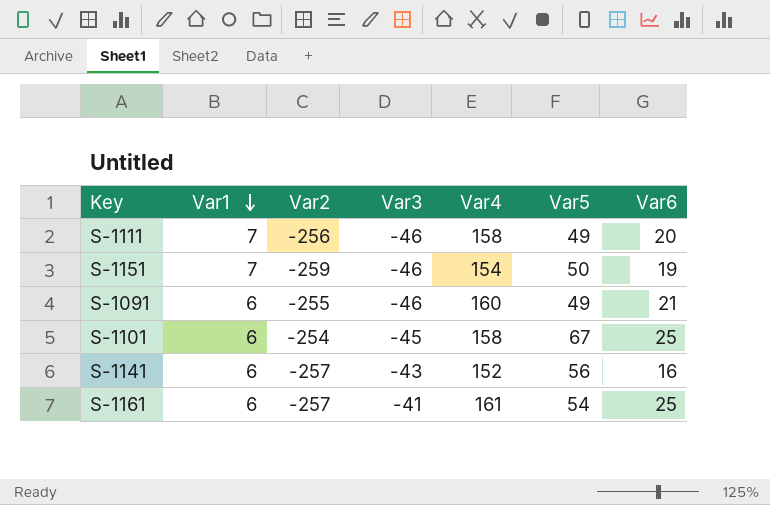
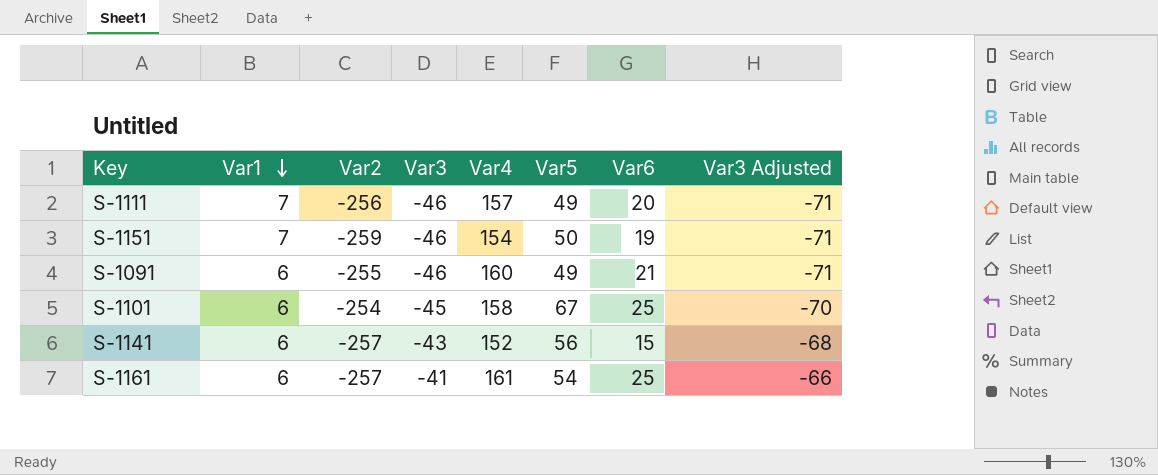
column Var3 Adjusted | formula: none -> [Var3] - 25
S-1111 | Var4: 158 -> 157
S-1141 | Var6: 16 -> 15

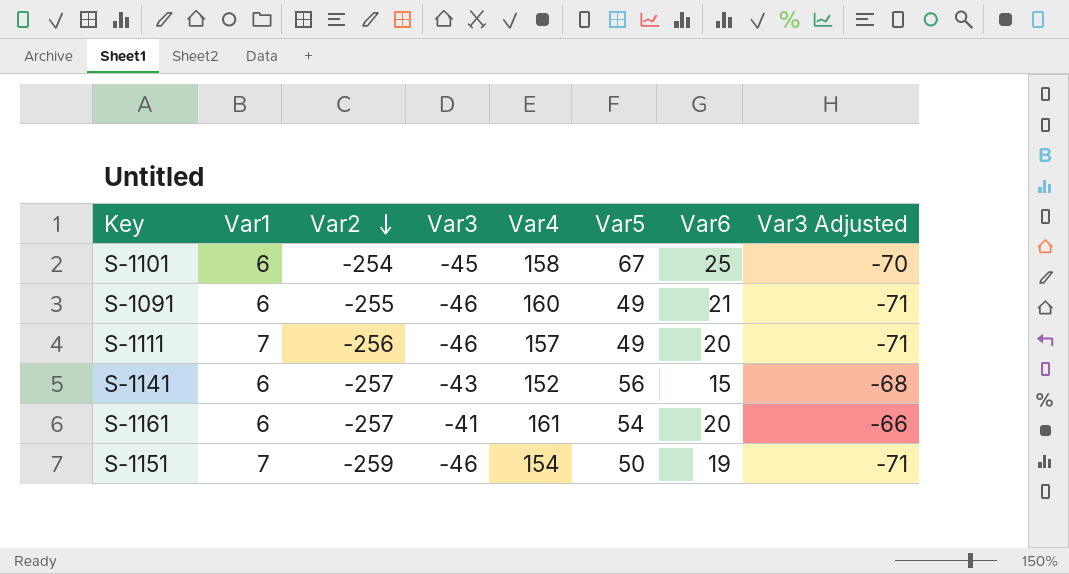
row order: Var1 descending -> Var2 descending
S-1161 | Var6: 25 -> 20

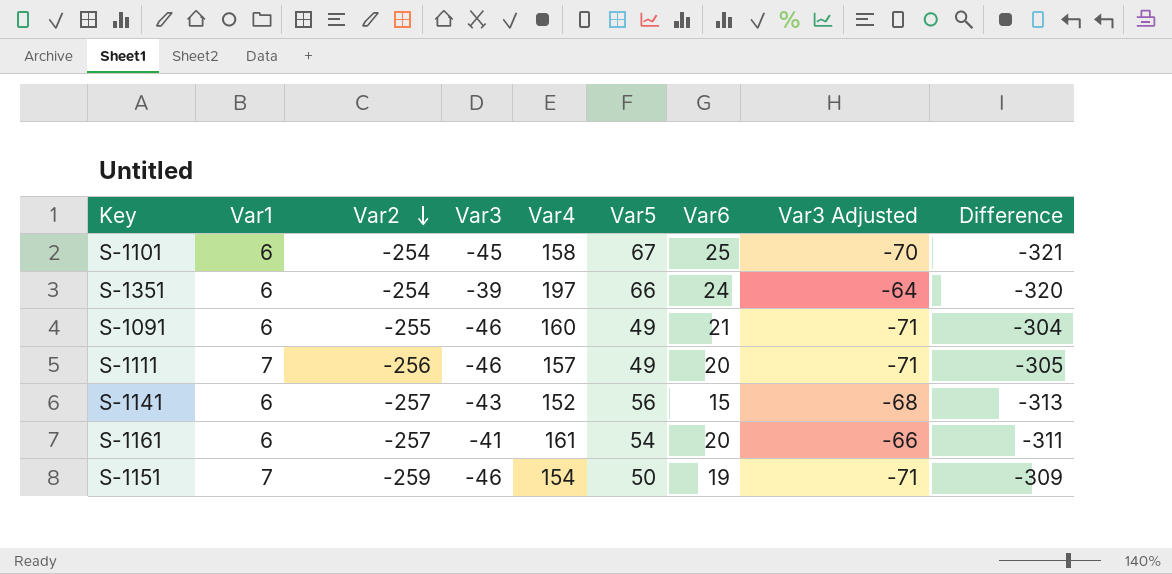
column Difference | formula: none -> [Var2] - [Var5]
row S-1351: none -> 6 | -254 | -39 | 197 | 66 | 24 | -64 | -320

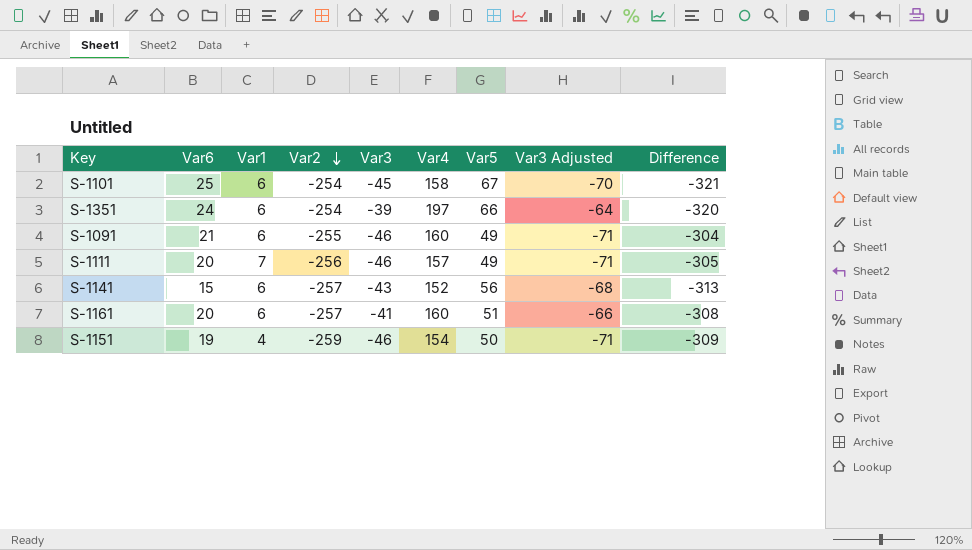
column Var6 | position: 7 -> 2
S-1161 | Var4: 161 -> 160
S-1161 | Var5: 54 -> 51
S-1161 | Difference: -311 -> -308
S-1151 | Var1: 7 -> 4

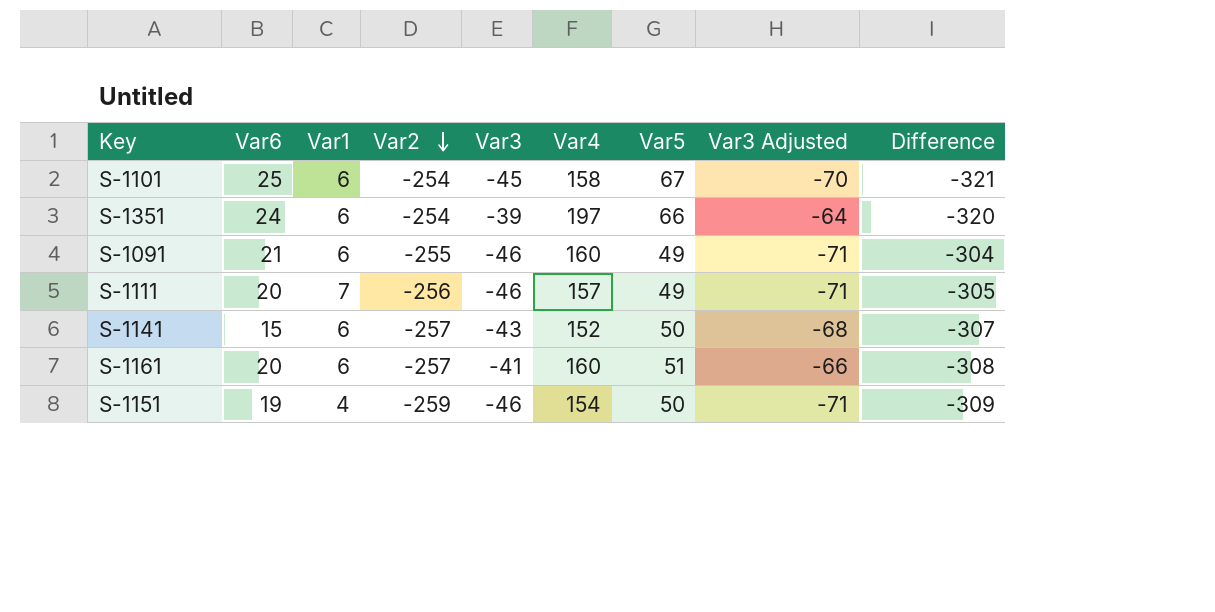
S-1141 | Var5: 56 -> 50
S-1141 | Difference: -313 -> -307

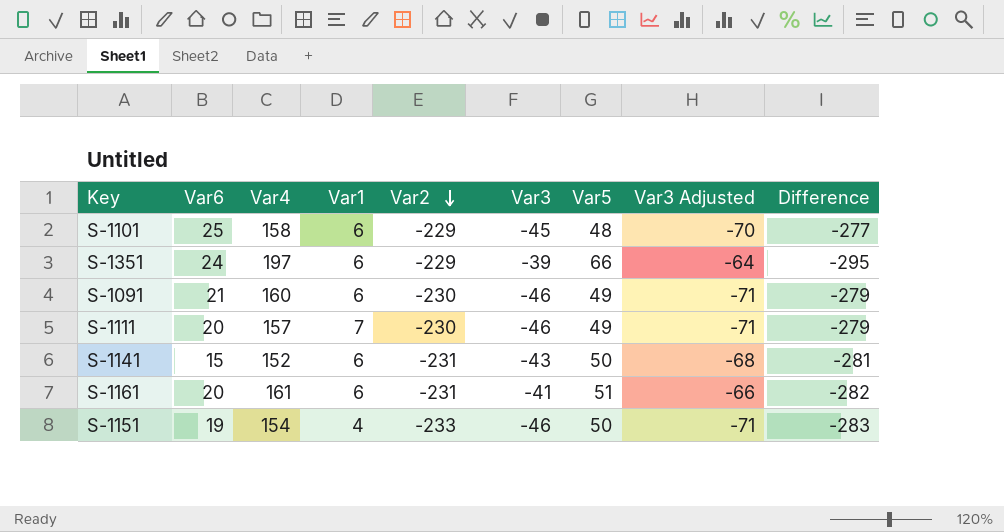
column Var4 | position: 6 -> 3
S-1101 | Var2: -254 -> -229
S-1101 | Var5: 67 -> 48
S-1101 | Difference: -321 -> -277
S-1351 | Var2: -254 -> -229
S-1351 | Difference: -320 -> -295
S-1091 | Var2: -255 -> -230
S-1091 | Difference: -304 -> -279
S-1111 | Var2: -256 -> -230
S-1111 | Difference: -305 -> -279
S-1141 | Var2: -257 -> -231
S-1141 | Difference: -307 -> -281
S-1161 | Var4: 160 -> 161
S-1161 | Var2: -257 -> -231
S-1161 | Difference: -308 -> -282
S-1151 | Var2: -259 -> -233
S-1151 | Difference: -309 -> -283

